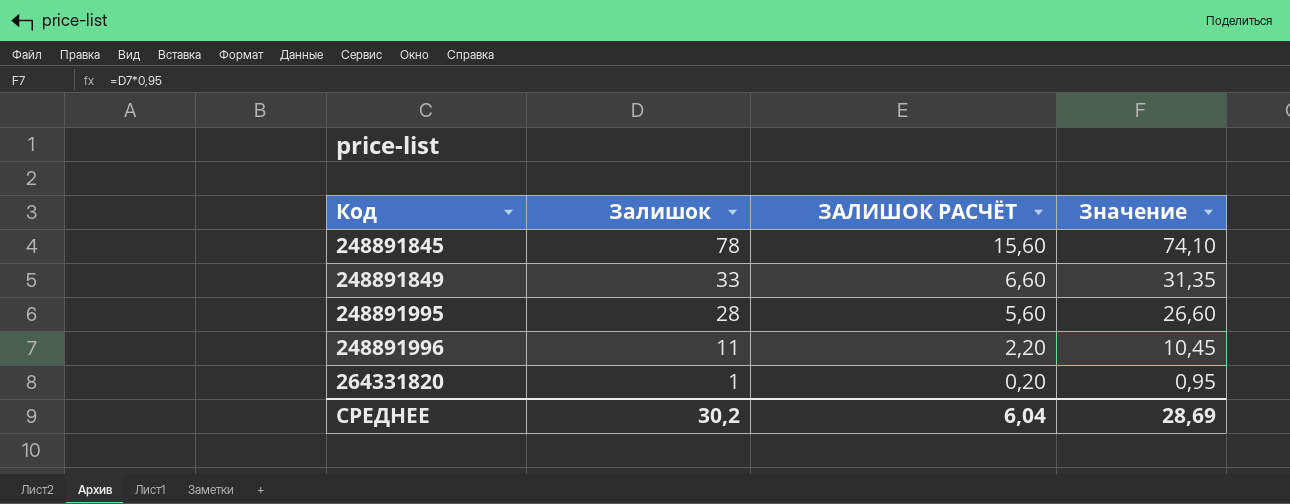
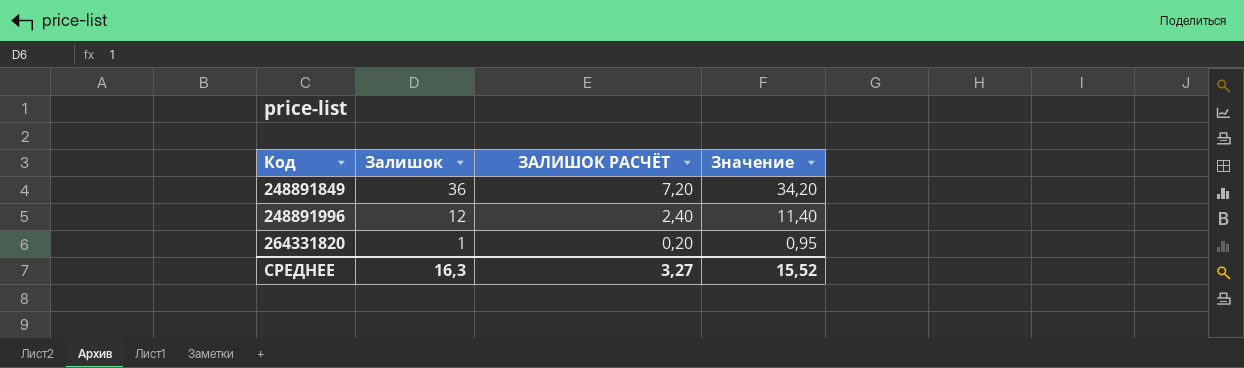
row 248891845: 78 | 15,60 | 74,10 -> none
row 248891995: 28 | 5,60 | 26,60 -> none
248891849 | Залишок: 33 -> 36
248891849 | ЗАЛИШОК РАСЧЁТ: 6,60 -> 7,20
248891849 | Значение: 31,35 -> 34,20
248891996 | Залишок: 11 -> 12
248891996 | ЗАЛИШОК РАСЧЁТ: 2,20 -> 2,40
248891996 | Значение: 10,45 -> 11,40
СРЕДНЕЕ | Залишок: 30,2 -> 16,3
СРЕДНЕЕ | ЗАЛИШОК РАСЧЁТ: 6,04 -> 3,27
СРЕДНЕЕ | Значение: 28,69 -> 15,52

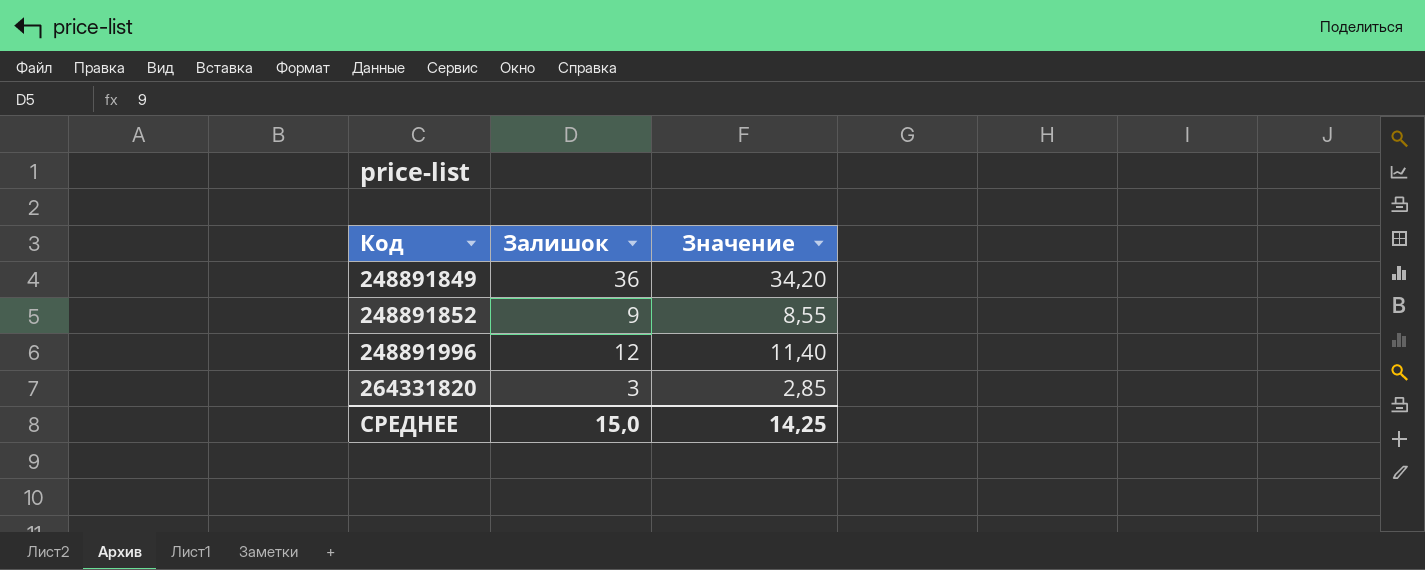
column ЗАЛИШОК РАСЧЁТ | formula: [Залишок] * 0,2 -> none
row 248891852: none -> 9 | 8,55
264331820 | Залишок: 1 -> 3
264331820 | Значение: 0,95 -> 2,85
СРЕДНЕЕ | Залишок: 16,3 -> 15,0
СРЕДНЕЕ | Значение: 15,52 -> 14,25

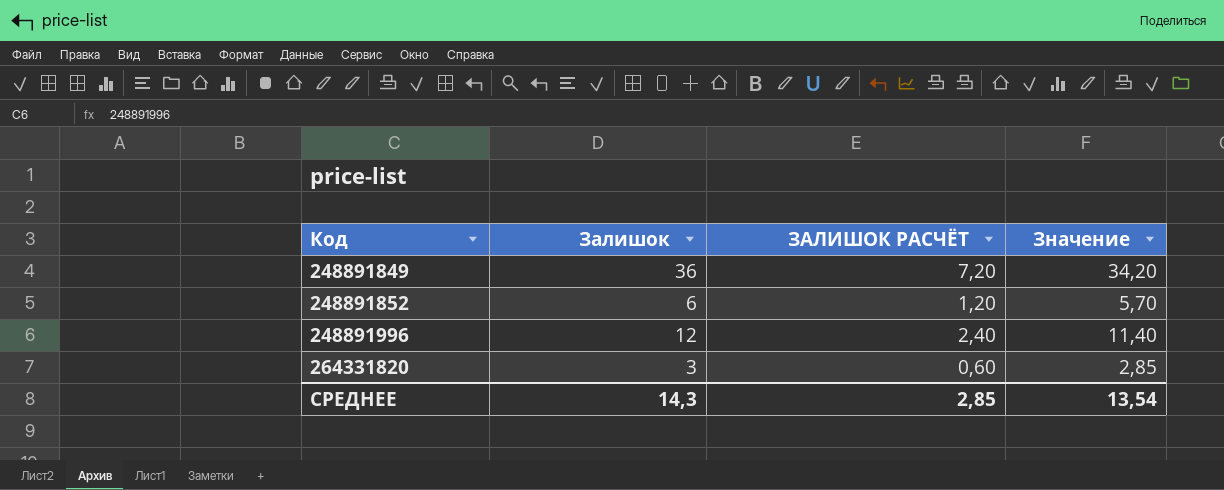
column ЗАЛИШОК РАСЧЁТ | formula: none -> [Залишок] * 0,2
248891852 | Залишок: 9 -> 6
248891852 | Значение: 8,55 -> 5,70
СРЕДНЕЕ | Залишок: 15,0 -> 14,3
СРЕДНЕЕ | Значение: 14,25 -> 13,54

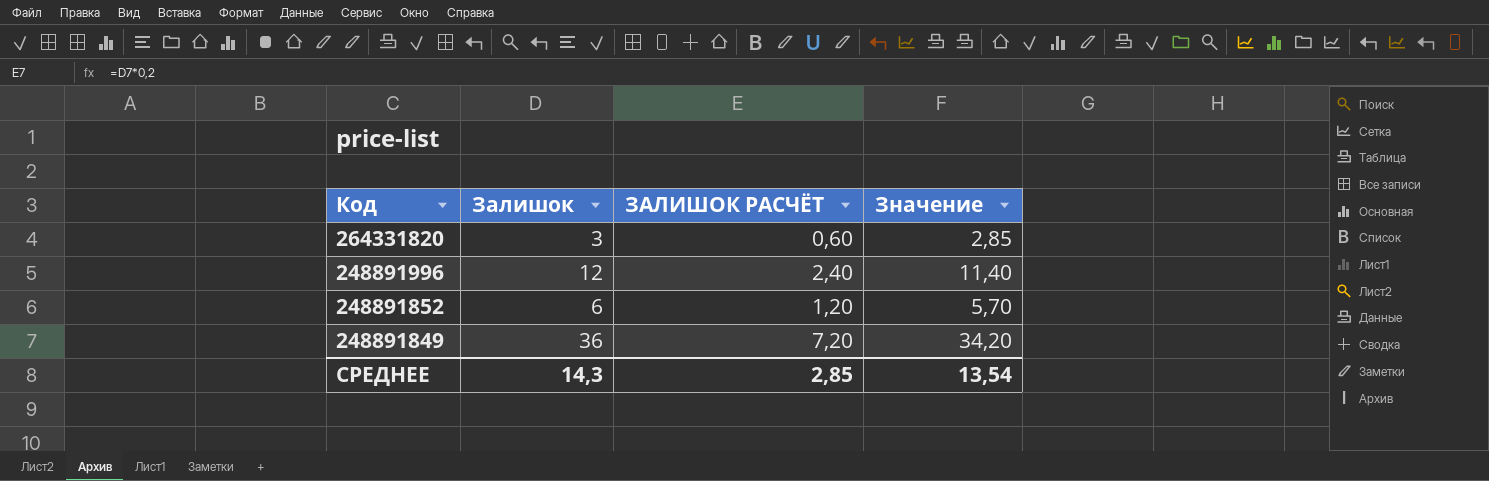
row order: Код ascending -> Код descending

